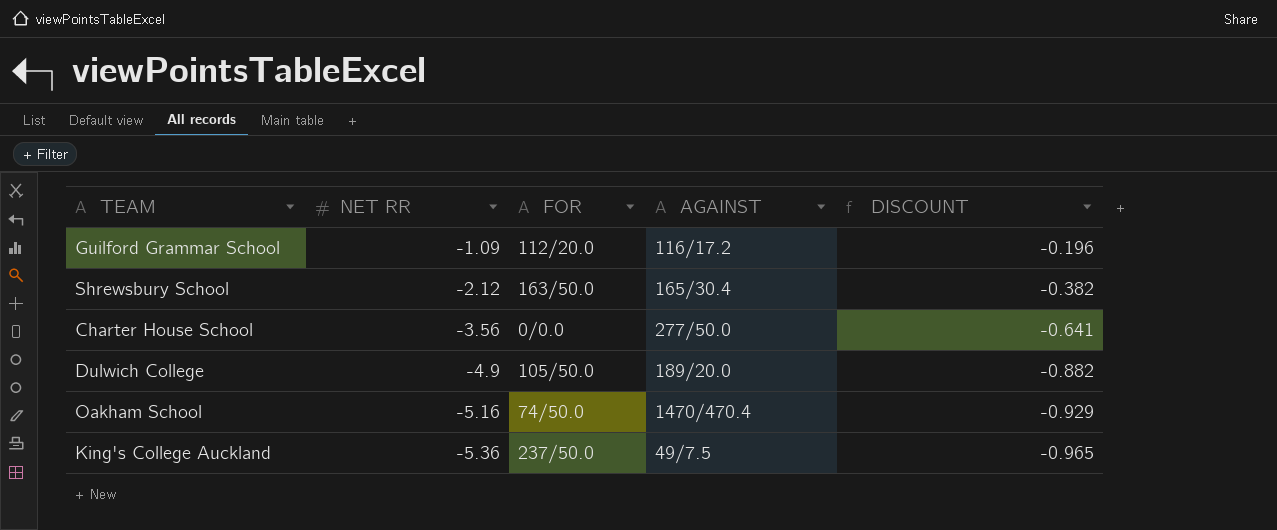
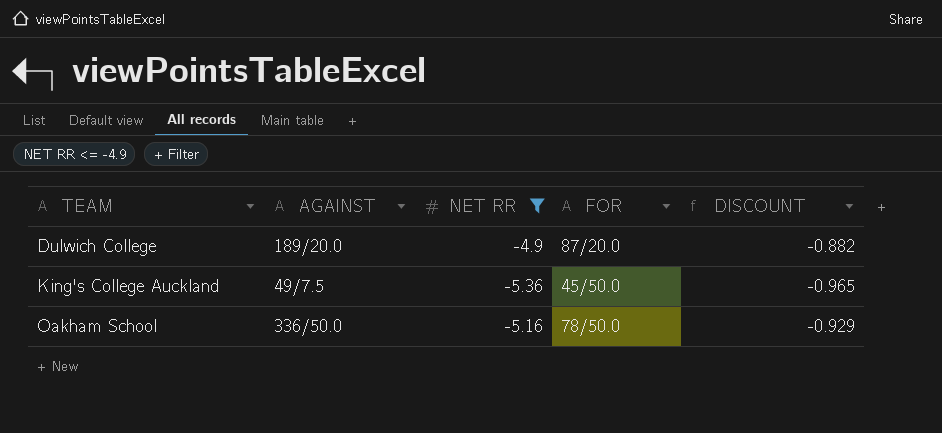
filter: none -> NET RR <= -4.9
row order: NET RR descending -> TEAM ascending
column AGAINST | position: 4 -> 2
Dulwich College | FOR: 105/50.0 -> 87/20.0
King's College Auckland | FOR: 237/50.0 -> 45/50.0
Oakham School | AGAINST: 1470/470.4 -> 336/50.0
Oakham School | FOR: 74/50.0 -> 78/50.0

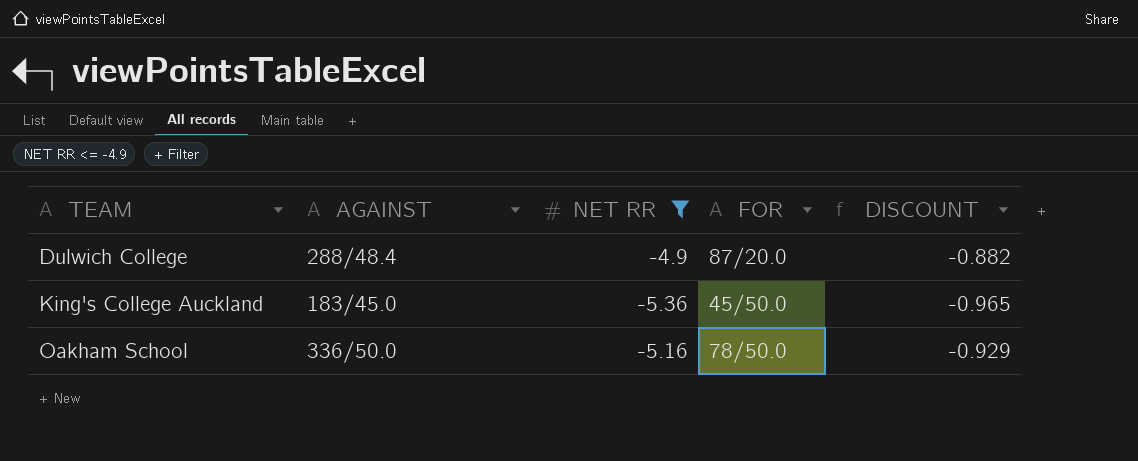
Dulwich College | AGAINST: 189/20.0 -> 288/48.4
King's College Auckland | AGAINST: 49/7.5 -> 183/45.0

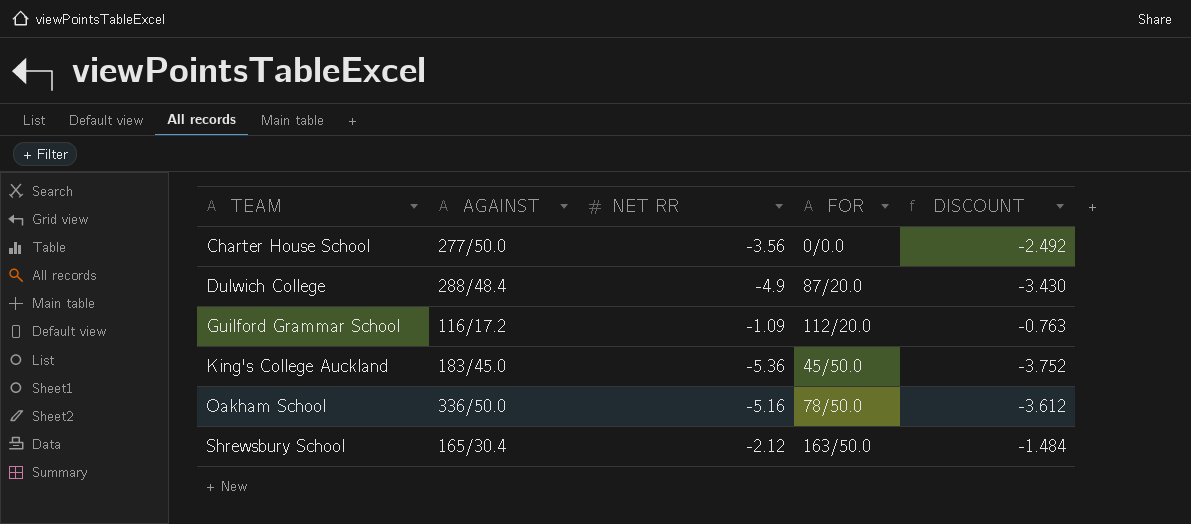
filter: NET RR <= -4.9 -> none
column DISCOUNT | formula: [NET RR] * 0.18 -> [NET RR] * 0.7

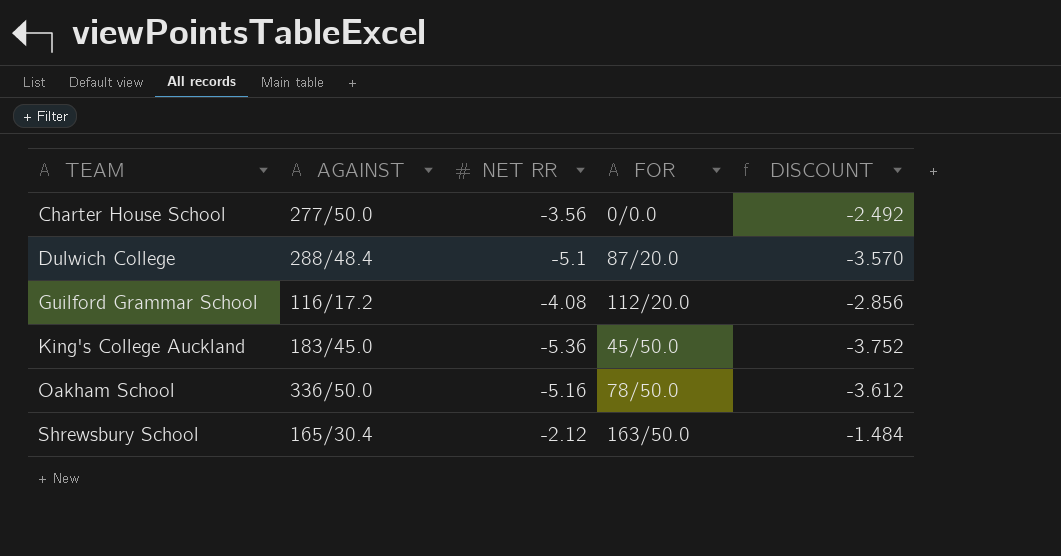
Dulwich College | NET RR: -4.9 -> -5.1
Dulwich College | DISCOUNT: -3.430 -> -3.570
Guilford Grammar School | NET RR: -1.09 -> -4.08
Guilford Grammar School | DISCOUNT: -0.763 -> -2.856

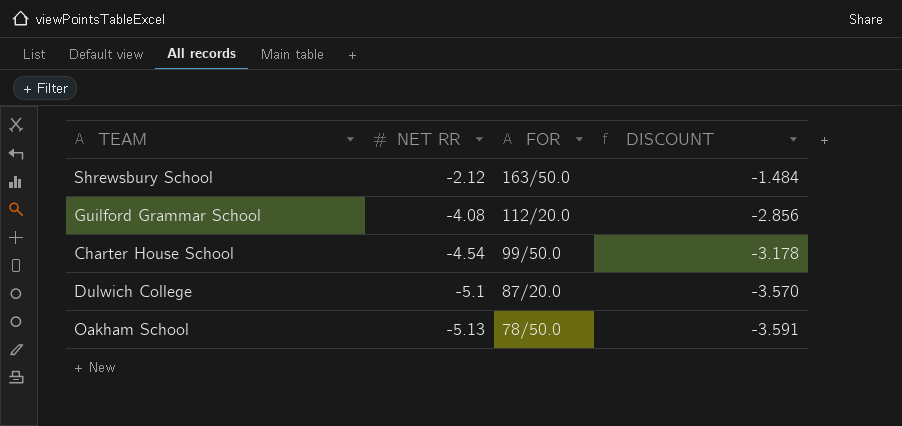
row order: TEAM ascending -> NET RR descending
column AGAINST | position: 2 -> none
row King's College Auckland: 183/45.0 | -5.36 | 45/50.0 | -3.752 -> none
Charter House School | NET RR: -3.56 -> -4.54
Charter House School | FOR: 0/0.0 -> 99/50.0
Charter House School | DISCOUNT: -2.492 -> -3.178
Oakham School | NET RR: -5.16 -> -5.13
Oakham School | DISCOUNT: -3.612 -> -3.591

